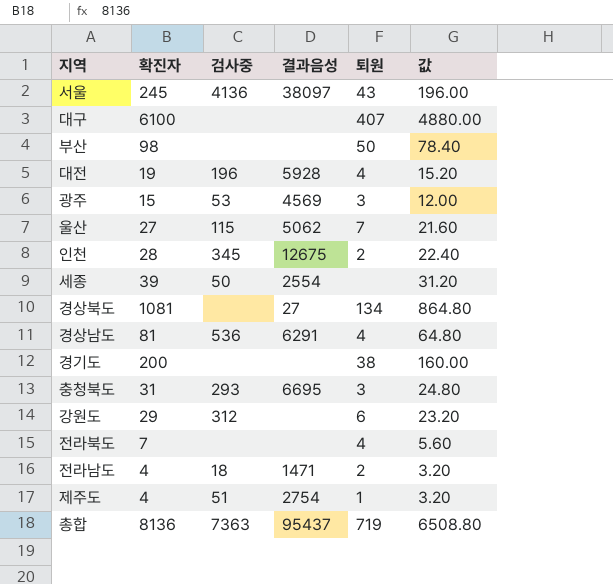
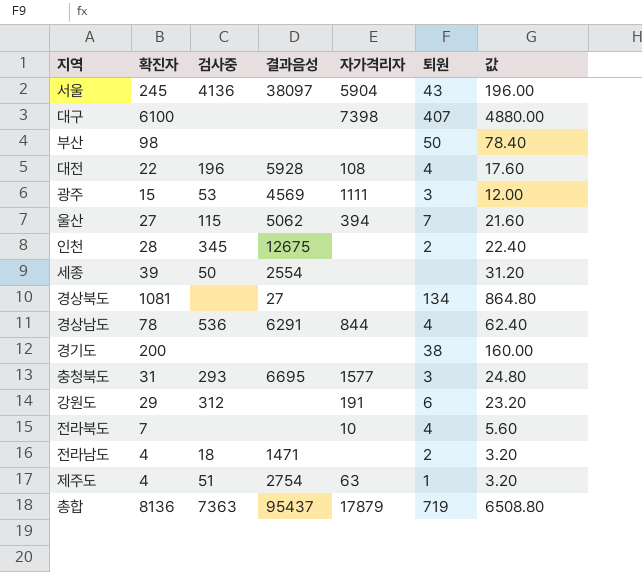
column 자가격리자 | position: none -> 5
대전 | 확진자: 19 -> 22
대전 | 값: 15.20 -> 17.60
경상남도 | 확진자: 81 -> 78
경상남도 | 값: 64.80 -> 62.40

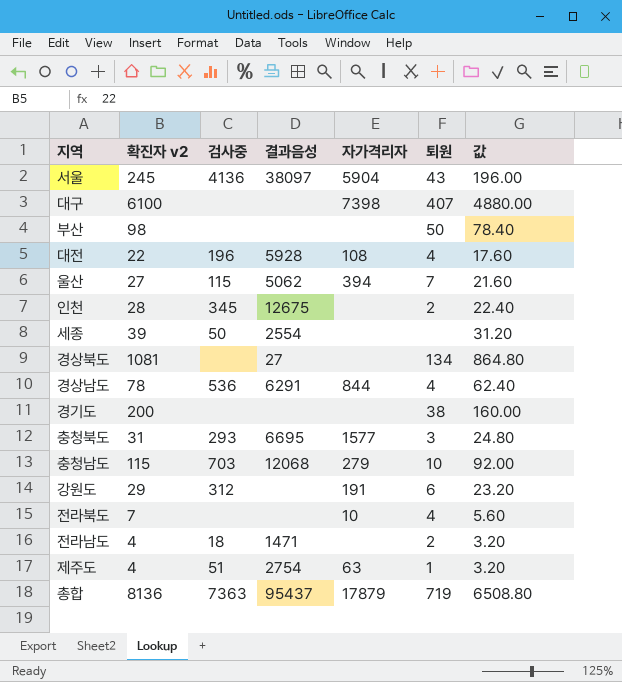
column name: 확진자 -> 확진자 v2
row 광주: 15 | 53 | 4569 | 1111 | 3 | 12.00 -> none
row 충청남도: none -> 115 | 703 | 12068 | 279 | 10 | 92.00

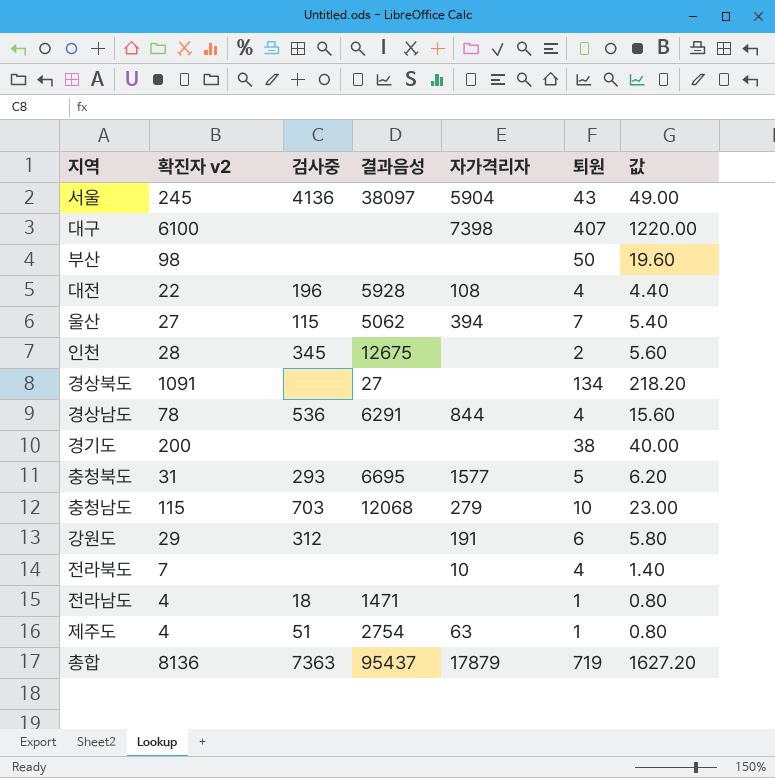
column 값 | formula: [확진자 v2] * 0.8 -> [확진자 v2] * 0.2
row 세종: 39 | 50 | 2554 | none | none | 31.20 -> none
경상북도 | 확진자 v2: 1081 -> 1091
충청북도 | 퇴원: 3 -> 5
전라남도 | 퇴원: 2 -> 1

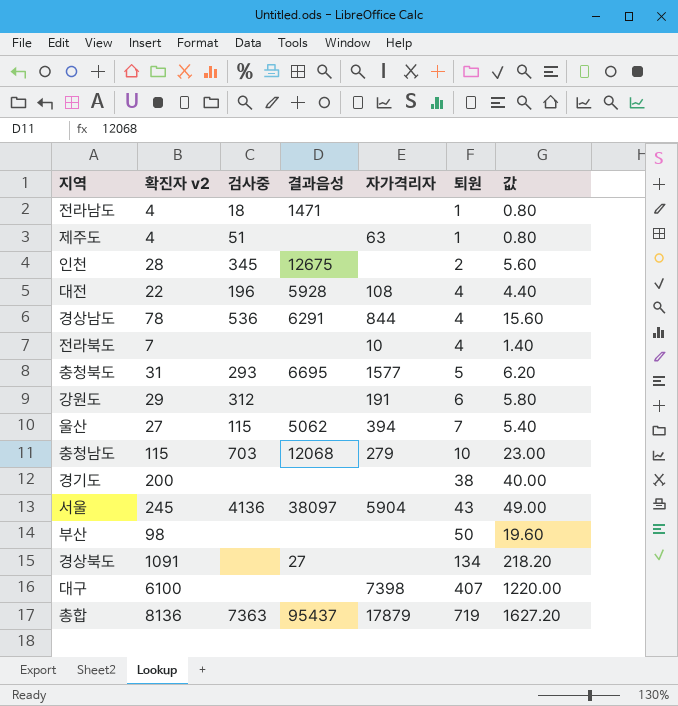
row order: none -> 퇴원 ascending
제주도 | 결과음성: 2754 -> none

